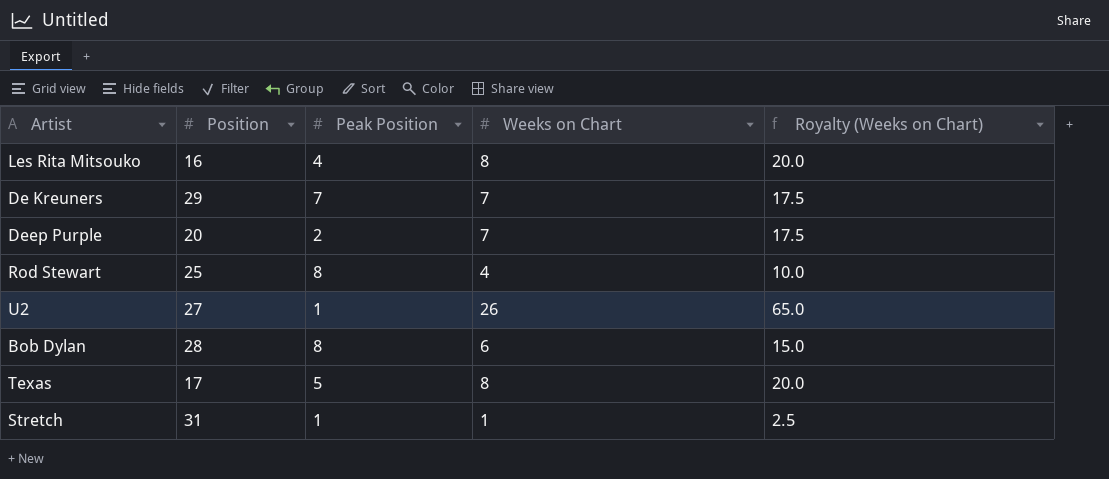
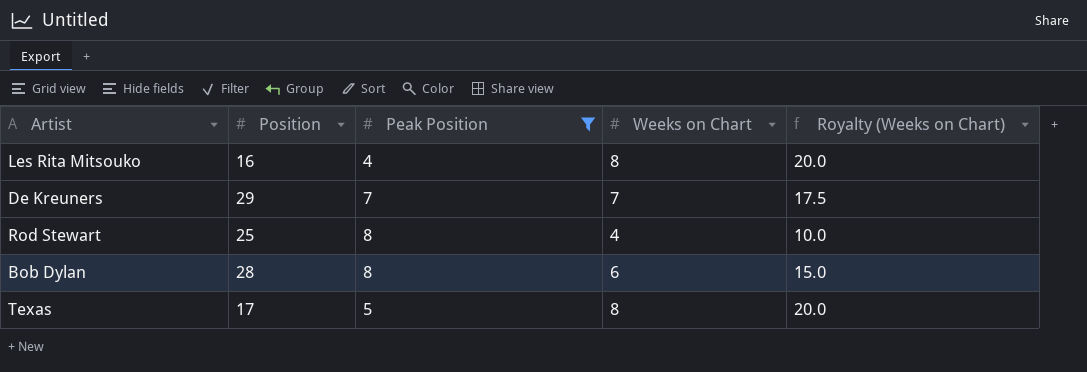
filter: none -> Peak Position >= 4

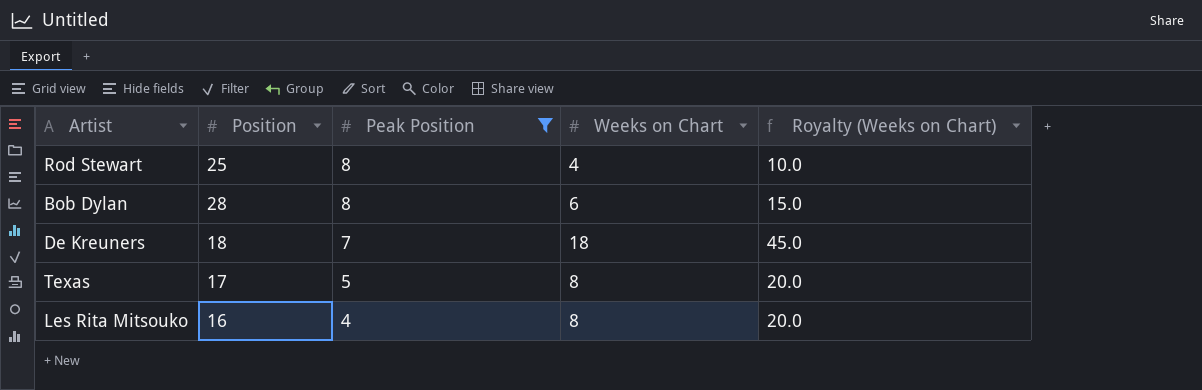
row order: none -> Peak Position descending
De Kreuners | Position: 29 -> 18
De Kreuners | Weeks on Chart: 7 -> 18
De Kreuners | Royalty (Weeks on Chart): 17.5 -> 45.0

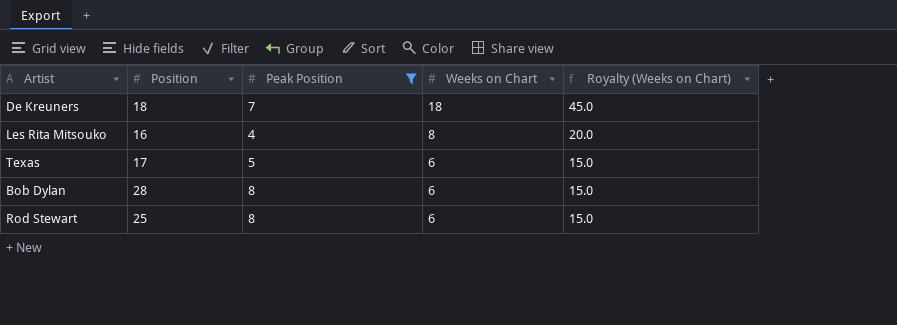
row order: Peak Position descending -> Weeks on Chart descending
Texas | Weeks on Chart: 8 -> 6
Texas | Royalty (Weeks on Chart): 20.0 -> 15.0
Rod Stewart | Weeks on Chart: 4 -> 6
Rod Stewart | Royalty (Weeks on Chart): 10.0 -> 15.0

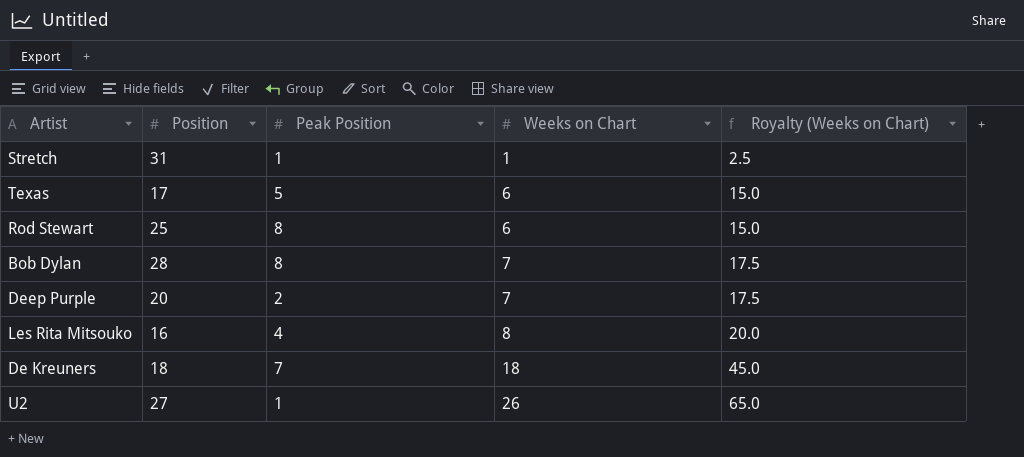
filter: Peak Position >= 4 -> none
row order: Weeks on Chart descending -> Weeks on Chart ascending
Bob Dylan | Weeks on Chart: 6 -> 7
Bob Dylan | Royalty (Weeks on Chart): 15.0 -> 17.5

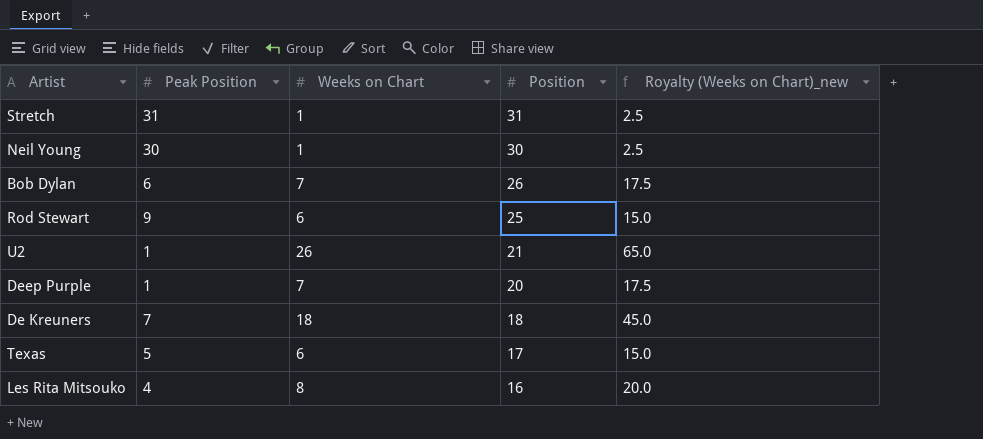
row order: Weeks on Chart ascending -> Position descending
column Position | position: 2 -> 4
column name: Royalty (Weeks on Chart) -> Royalty (Weeks on Chart)_new
Stretch | Peak Position: 1 -> 31
row Neil Young: none -> 30 | 1 | 30 | 2.5
Bob Dylan | Peak Position: 8 -> 6
Bob Dylan | Position: 28 -> 26
Rod Stewart | Peak Position: 8 -> 9
U2 | Position: 27 -> 21
Deep Purple | Peak Position: 2 -> 1

